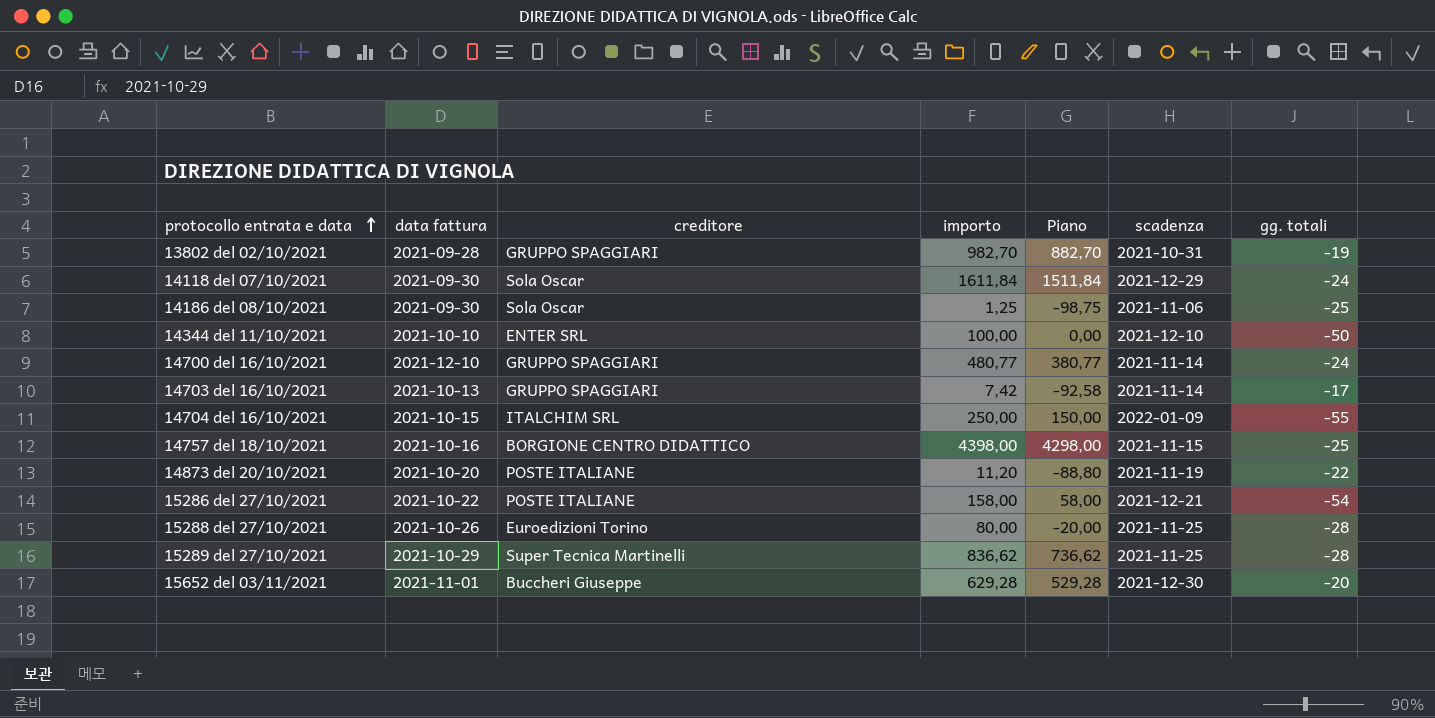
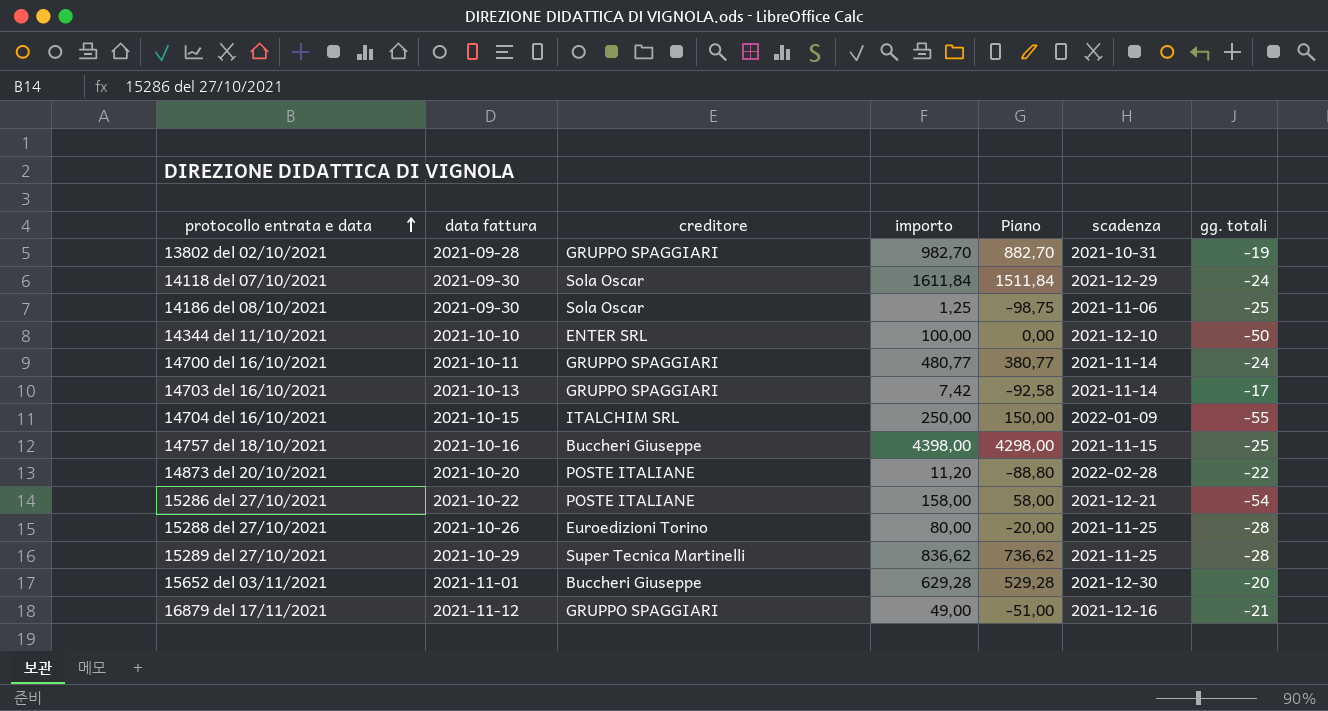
14700 del 16/10/2021 | data fattura: 2021-12-10 -> 2021-10-11
14757 del 18/10/2021 | creditore: BORGIONE CENTRO DIDATTICO -> Buccheri Giuseppe
14873 del 20/10/2021 | scadenza: 2021-11-19 -> 2022-02-28
row 16879 del 17/11/2021: none -> 2021-11-12 | GRUPPO SPAGGIARI | 49,00 | -51,00 | 2021-12-16 | -21

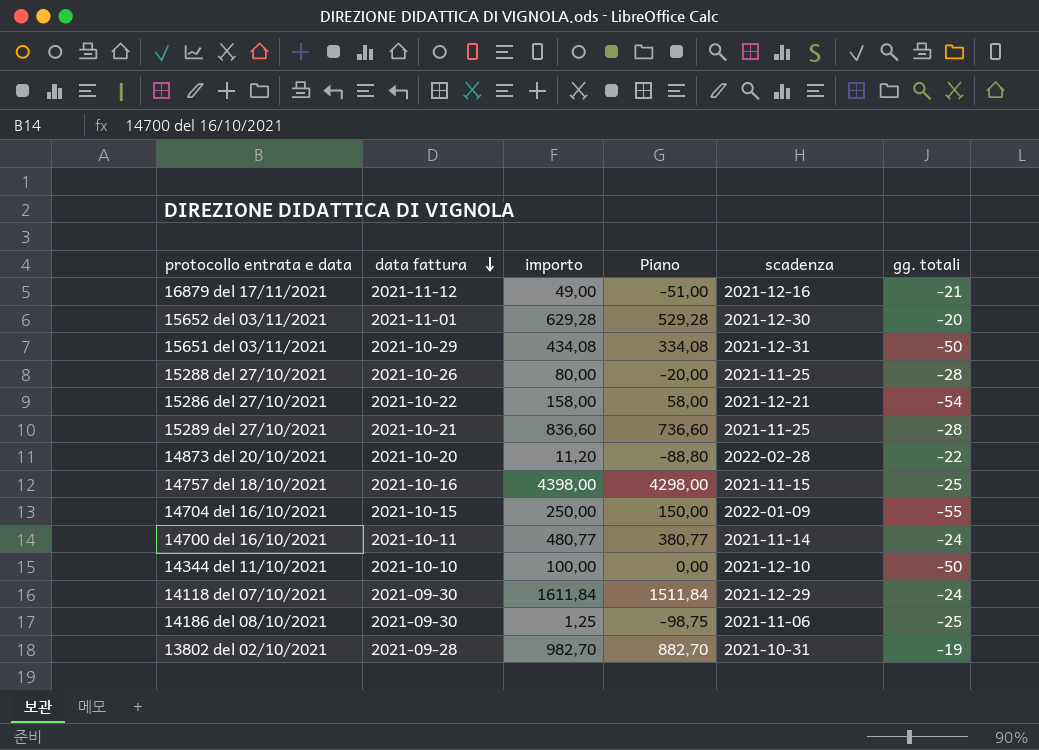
row order: protocollo entrata e data ascending -> data fattura descending
column creditore | position: 3 -> none
row 14703 del 16/10/2021: 2021-10-13 | GRUPPO SPAGGIARI | 7,42 | -92,58 | 2021-11-14 | -17 -> none
row 15651 del 03/11/2021: none -> 2021-10-29 | 434,08 | 334,08 | 2021-12-31 | -50
15289 del 27/10/2021 | data fattura: 2021-10-29 -> 2021-10-21
15289 del 27/10/2021 | importo: 836,62 -> 836,60
15289 del 27/10/2021 | Piano: 736,62 -> 736,60

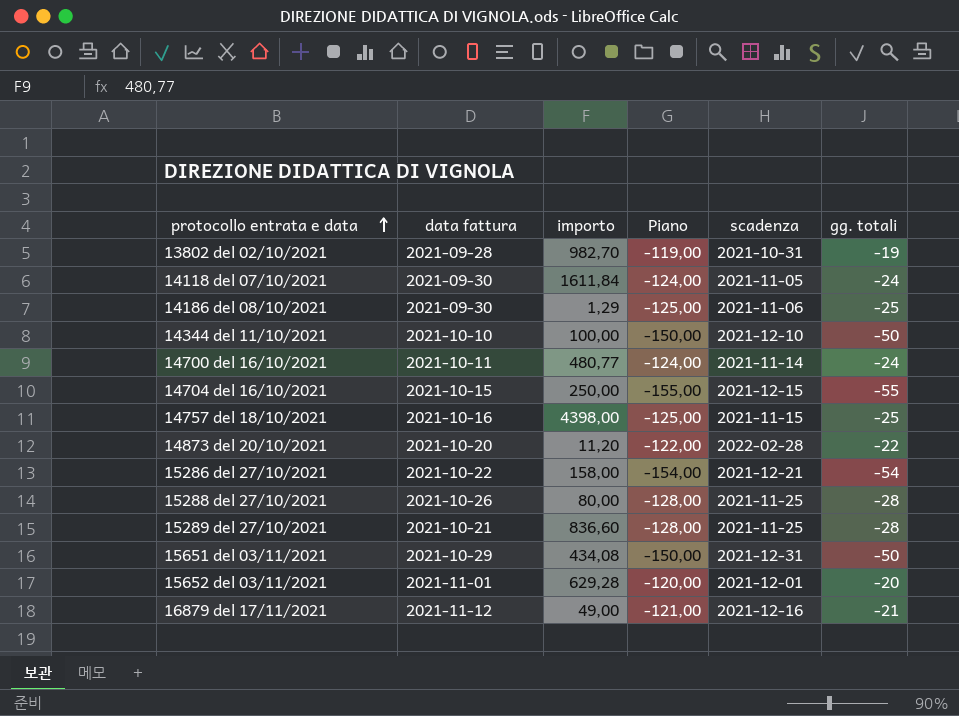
row order: data fattura descending -> protocollo entrata e data ascending
column Piano | formula: [importo] - 100 -> [gg. totali] - 100
14118 del 07/10/2021 | scadenza: 2021-12-29 -> 2021-11-05
14186 del 08/10/2021 | importo: 1,25 -> 1,29
14704 del 16/10/2021 | scadenza: 2022-01-09 -> 2021-12-15
15652 del 03/11/2021 | scadenza: 2021-12-30 -> 2021-12-01

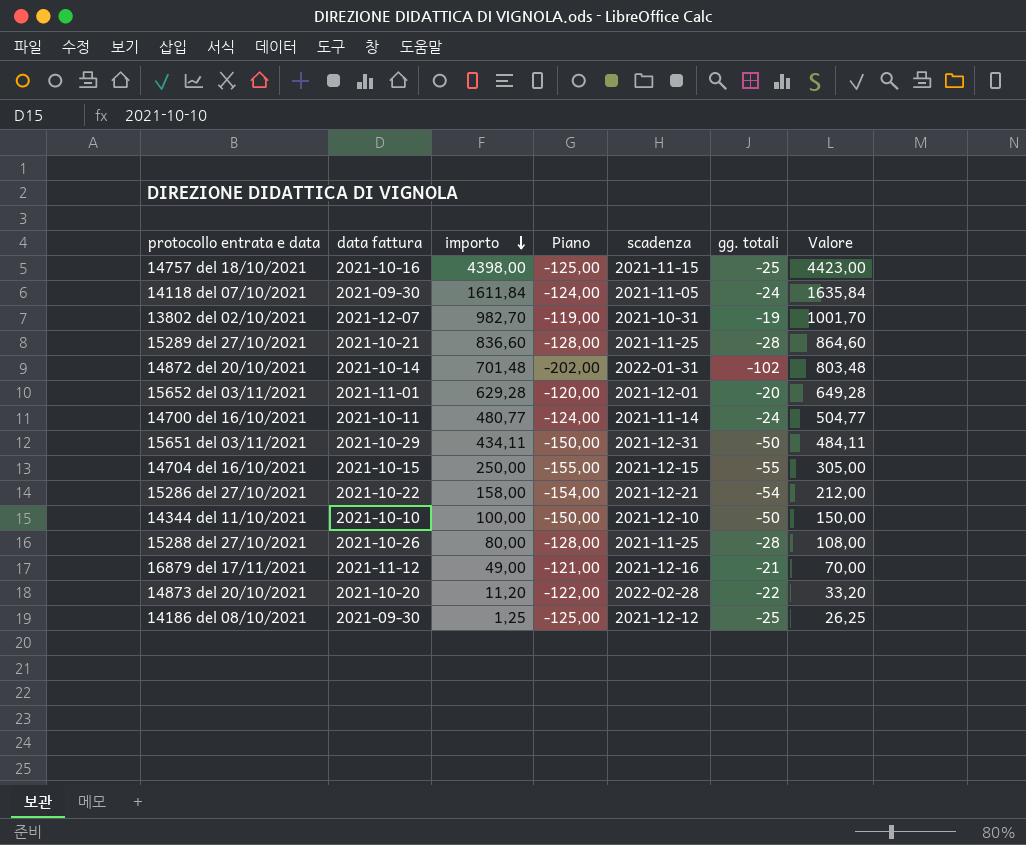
row order: protocollo entrata e data ascending -> importo descending
column Valore | formula: none -> [importo] - [gg. totali]
13802 del 02/10/2021 | data fattura: 2021-09-28 -> 2021-12-07
row 14872 del 20/10/2021: none -> 2021-10-14 | 701,48 | -202,00 | 2022-01-31 | -102 | 803,48
15651 del 03/11/2021 | importo: 434,08 -> 434,11
14186 del 08/10/2021 | importo: 1,29 -> 1,25
14186 del 08/10/2021 | scadenza: 2021-11-06 -> 2021-12-12

